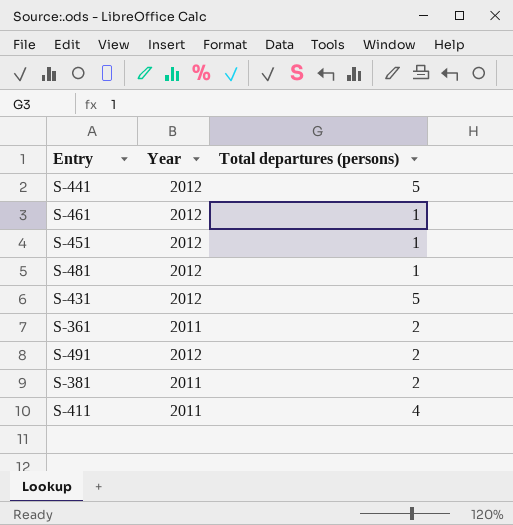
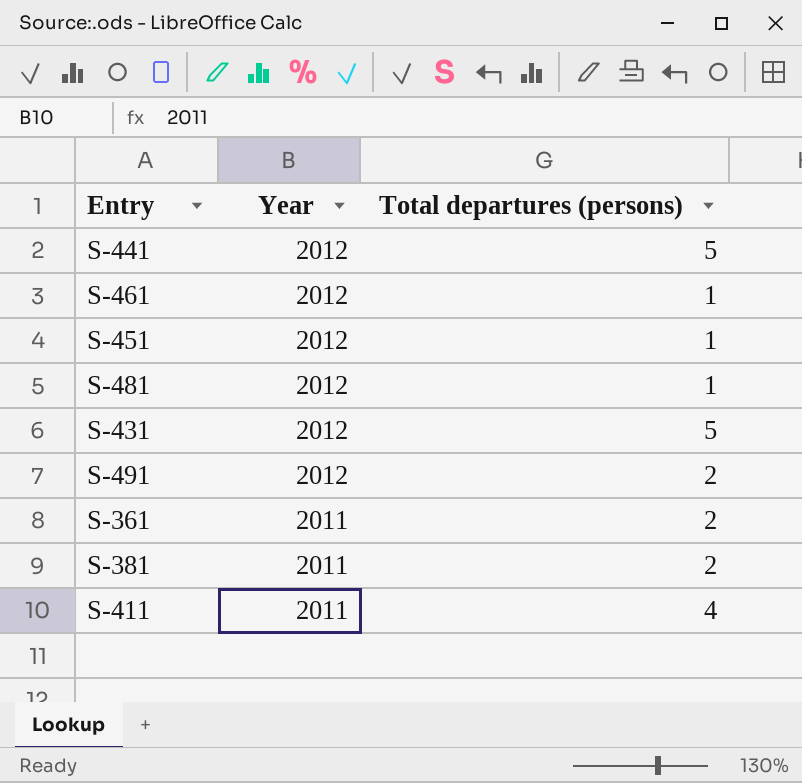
row order: none -> Year descending

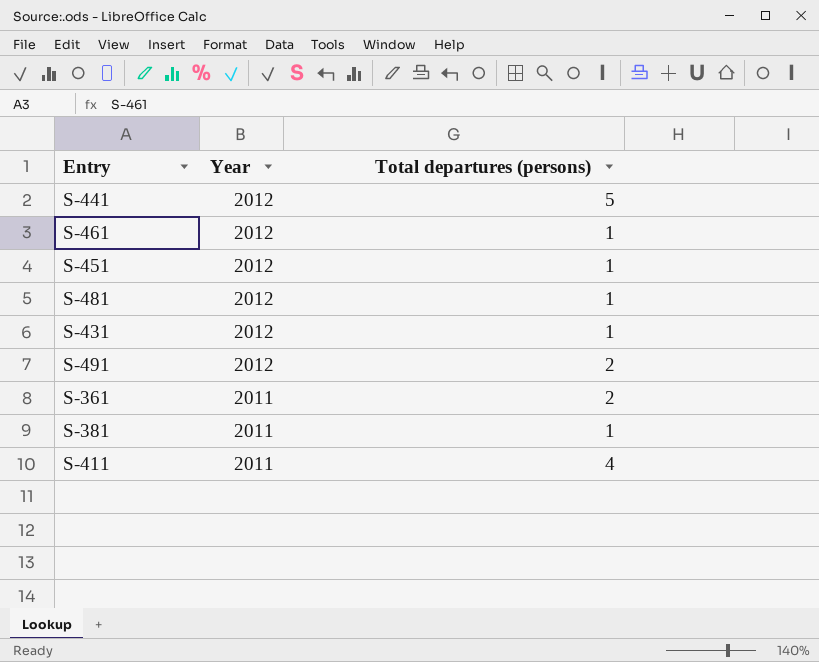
S-431 | Total departures (persons): 5 -> 1
S-381 | Total departures (persons): 2 -> 1

